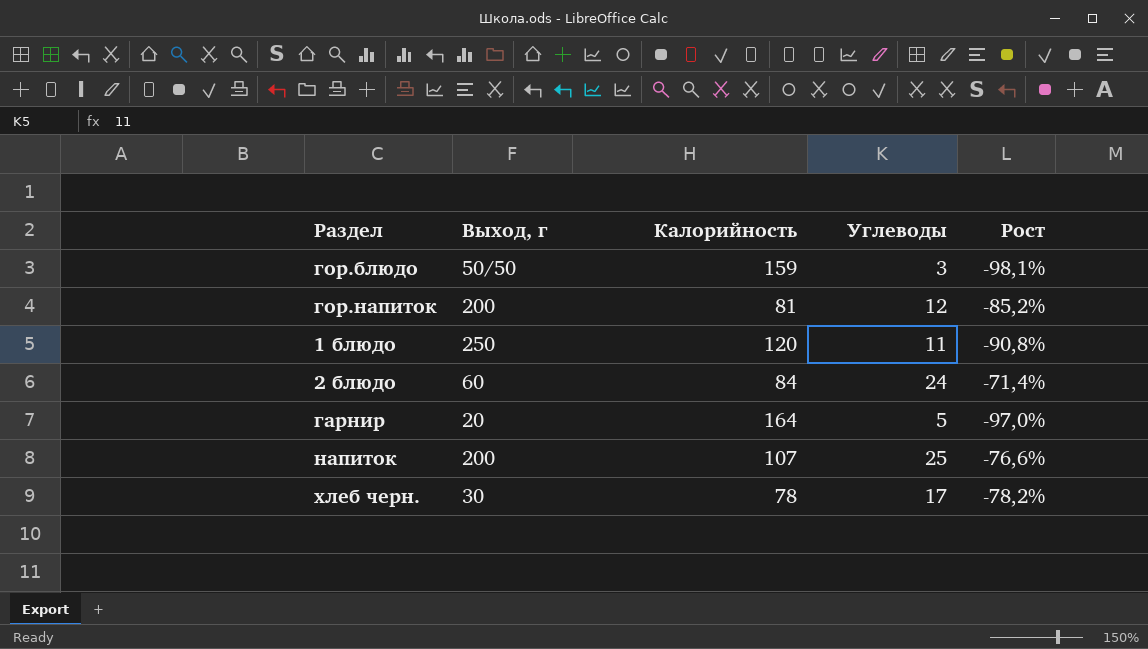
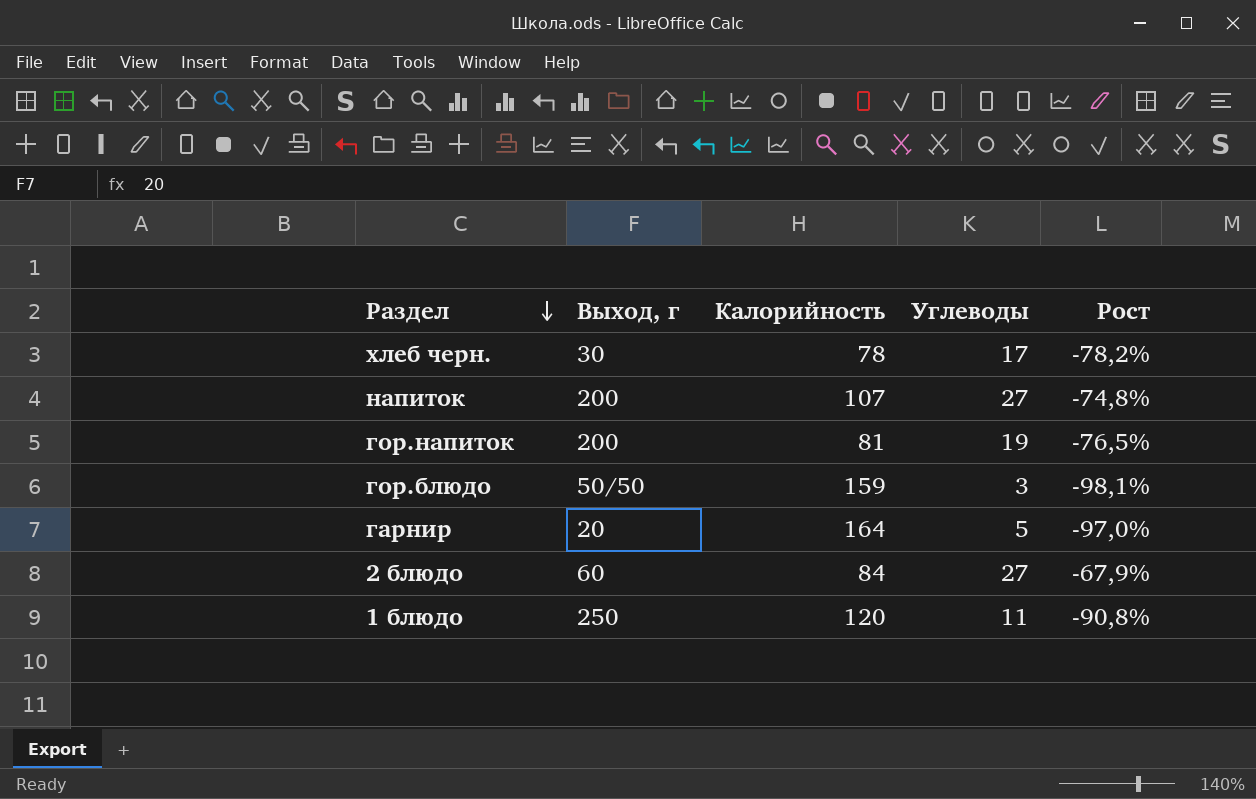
row order: none -> Раздел descending
напиток | Углеводы: 25 -> 27
напиток | Рост: -76,6% -> -74,8%
гор.напиток | Углеводы: 12 -> 19
гор.напиток | Рост: -85,2% -> -76,5%
2 блюдо | Углеводы: 24 -> 27
2 блюдо | Рост: -71,4% -> -67,9%

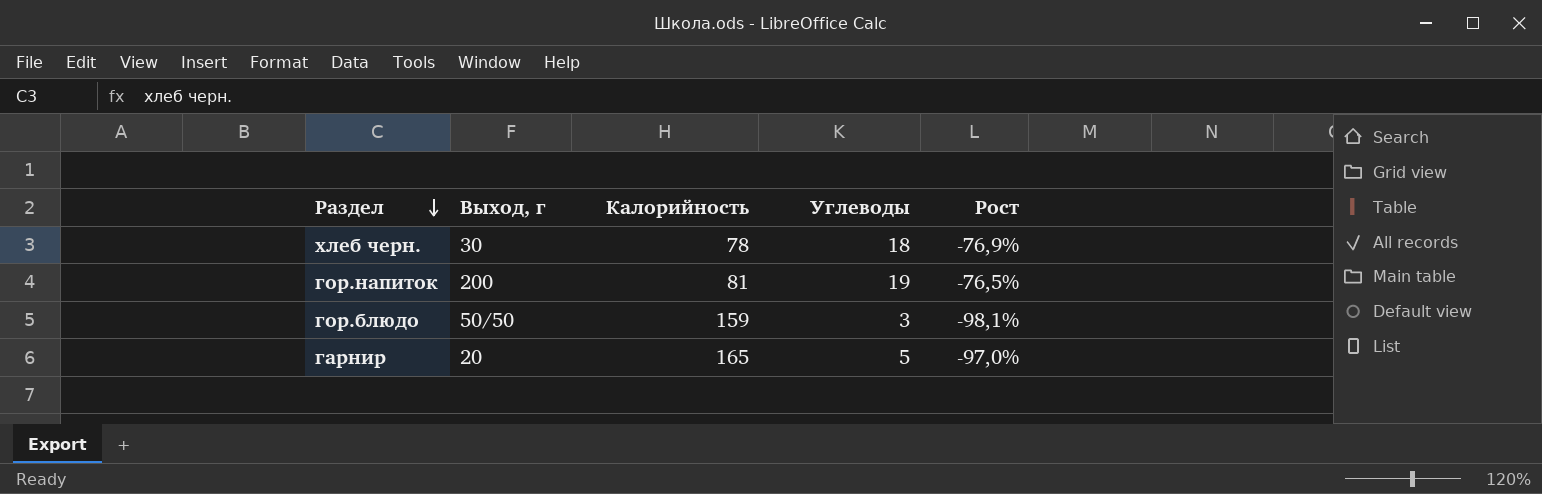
row напиток: 200 | 107 | 27 | -74,8% -> none
row 2 блюдо: 60 | 84 | 27 | -67,9% -> none
row 1 блюдо: 250 | 120 | 11 | -90,8% -> none
хлеб черн. | Углеводы: 17 -> 18
хлеб черн. | Рост: -78,2% -> -76,9%
гарнир | Калорийность: 164 -> 165

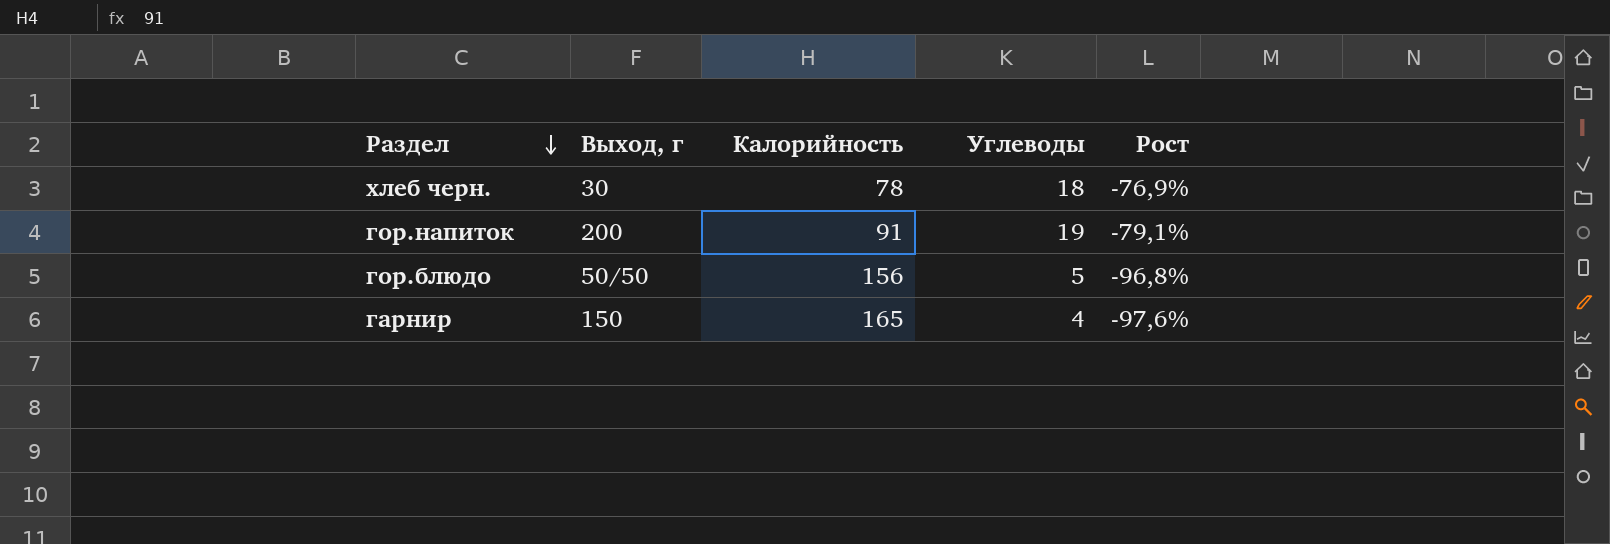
гор.напиток | Калорийность: 81 -> 91
гор.напиток | Рост: -76,5% -> -79,1%
гор.блюдо | Калорийность: 159 -> 156
гор.блюдо | Углеводы: 3 -> 5
гор.блюдо | Рост: -98,1% -> -96,8%
гарнир | Выход, г: 20 -> 150
гарнир | Углеводы: 5 -> 4
гарнир | Рост: -97,0% -> -97,6%

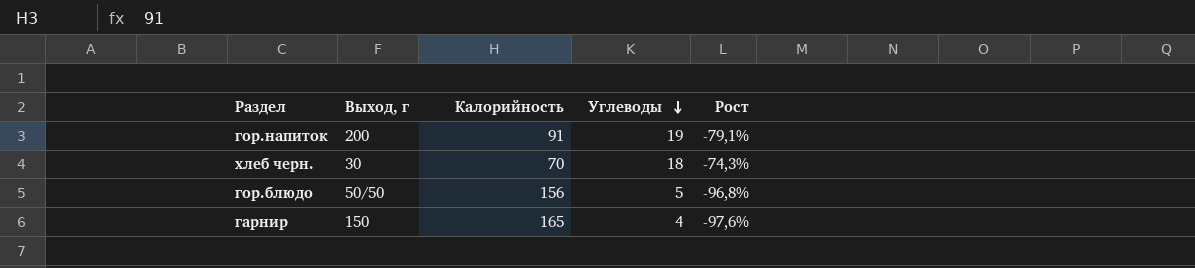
row order: Раздел descending -> Углеводы descending
хлеб черн. | Калорийность: 78 -> 70
хлеб черн. | Рост: -76,9% -> -74,3%

